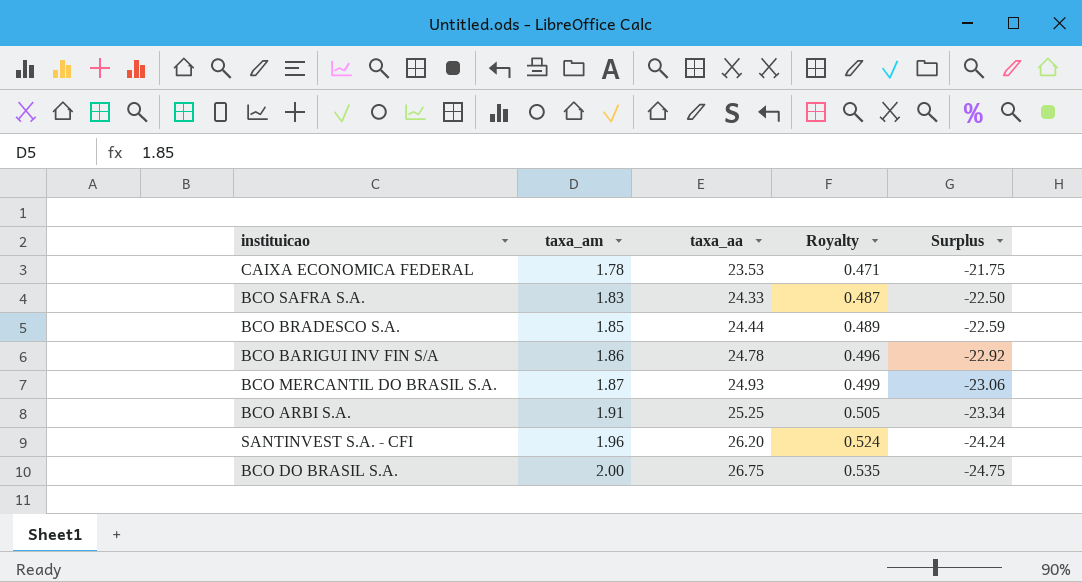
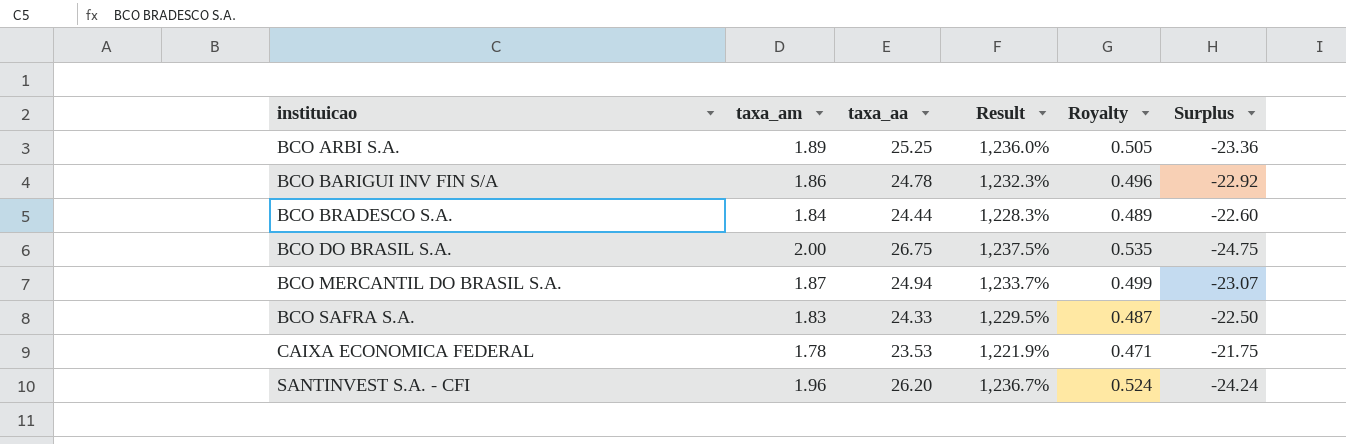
row order: taxa_am ascending -> instituicao ascending
column Result | formula: none -> ([taxa_aa] - [taxa_am]) / [taxa_am]
BCO ARBI S.A. | taxa_am: 1.91 -> 1.89
BCO ARBI S.A. | Surplus: -23.34 -> -23.36
BCO BRADESCO S.A. | taxa_am: 1.85 -> 1.84
BCO BRADESCO S.A. | Surplus: -22.59 -> -22.60
BCO MERCANTIL DO BRASIL S.A. | taxa_aa: 24.93 -> 24.94
BCO MERCANTIL DO BRASIL S.A. | Surplus: -23.06 -> -23.07

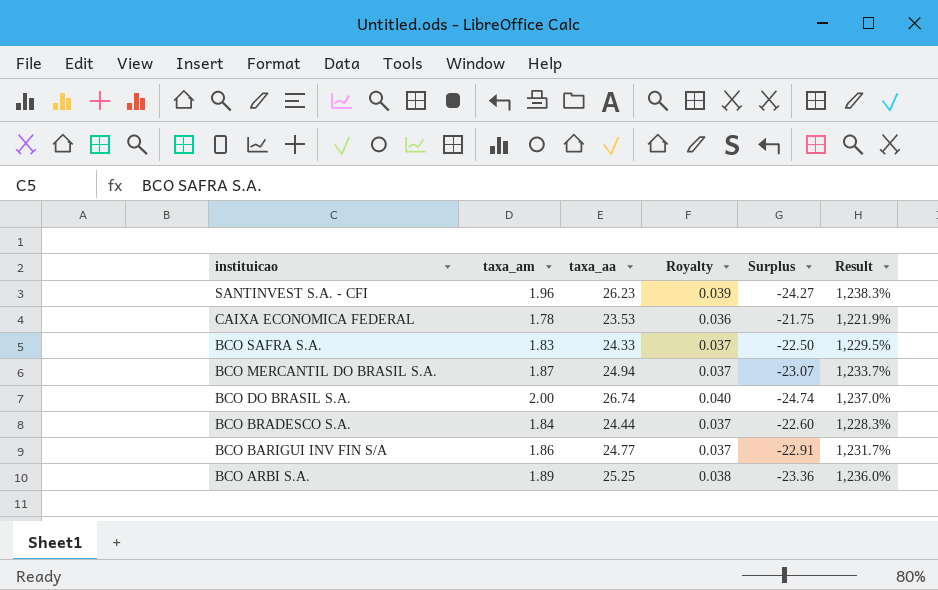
row order: instituicao ascending -> instituicao descending
column Royalty | formula: [taxa_aa] * 0.02 -> [taxa_am] * 0.02
column Result | position: 4 -> 6
SANTINVEST S.A. - CFI | taxa_aa: 26.20 -> 26.23
SANTINVEST S.A. - CFI | Surplus: -24.24 -> -24.27
SANTINVEST S.A. - CFI | Result: 1,236.7% -> 1,238.3%
BCO DO BRASIL S.A. | taxa_aa: 26.75 -> 26.74
BCO DO BRASIL S.A. | Surplus: -24.75 -> -24.74
BCO DO BRASIL S.A. | Result: 1,237.5% -> 1,237.0%
BCO BARIGUI INV FIN S/A | taxa_aa: 24.78 -> 24.77
BCO BARIGUI INV FIN S/A | Surplus: -22.92 -> -22.91
BCO BARIGUI INV FIN S/A | Result: 1,232.3% -> 1,231.7%

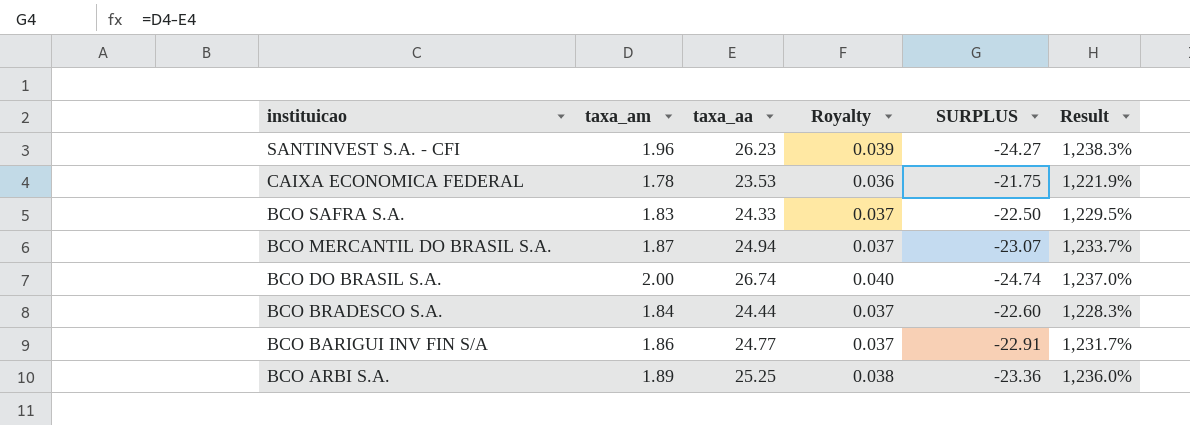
column name: Surplus -> SURPLUS

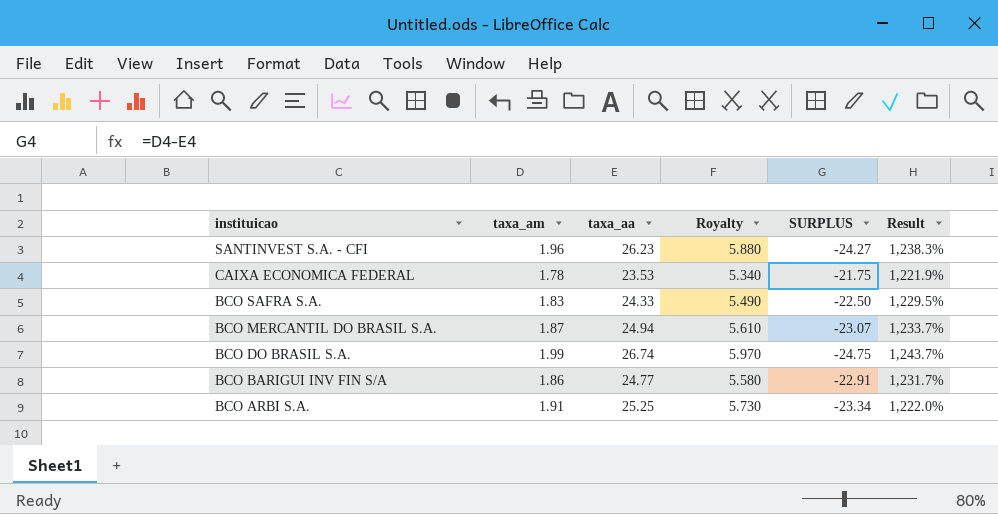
column Royalty | formula: [taxa_am] * 0.02 -> [taxa_am] * 3
row BCO BRADESCO S.A.: 1.84 | 24.44 | 0.037 | -22.60 | 1,228.3% -> none
BCO DO BRASIL S.A. | taxa_am: 2.00 -> 1.99
BCO DO BRASIL S.A. | SURPLUS: -24.74 -> -24.75
BCO DO BRASIL S.A. | Result: 1,237.0% -> 1,243.7%
BCO ARBI S.A. | taxa_am: 1.89 -> 1.91
BCO ARBI S.A. | SURPLUS: -23.36 -> -23.34
BCO ARBI S.A. | Result: 1,236.0% -> 1,222.0%

